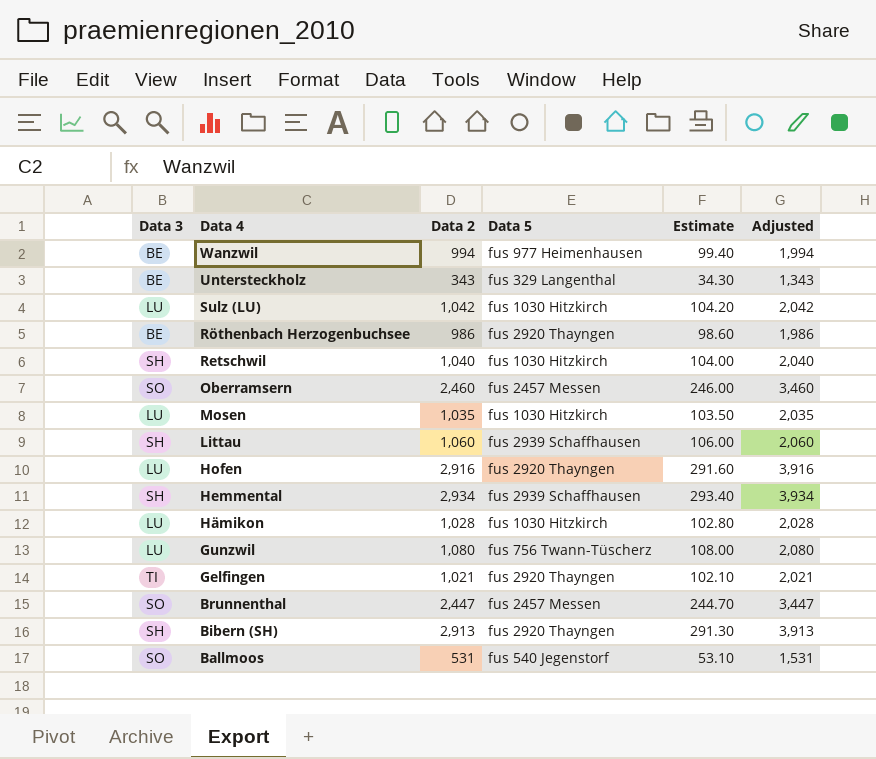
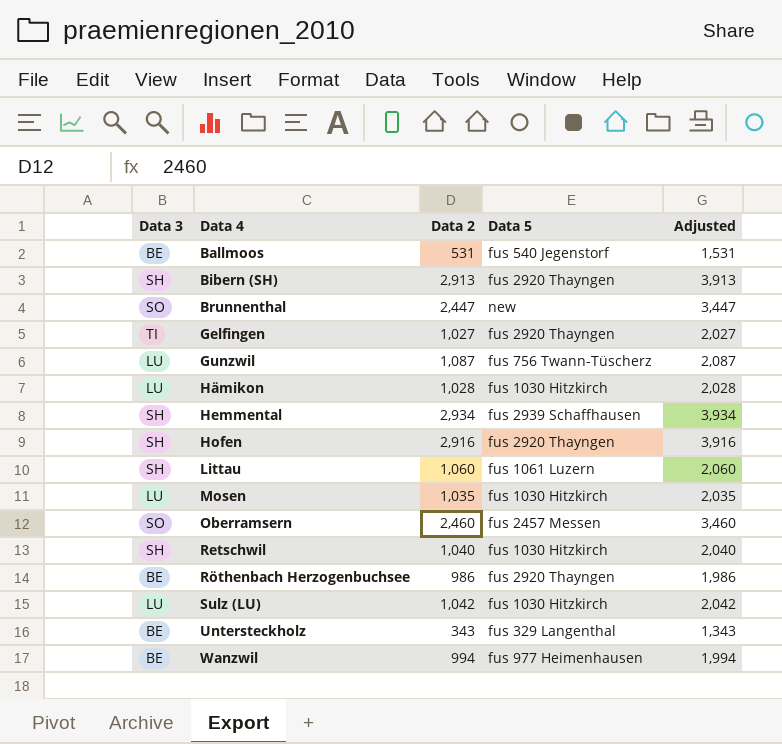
row order: Data 4 descending -> Data 4 ascending
column Estimate | formula: [Data 2] * 0.1 -> none
Ballmoos | Data 3: SO -> BE
Brunnenthal | Data 5: fus 2457 Messen -> new
Gelfingen | Data 2: 1,021 -> 1,027
Gelfingen | Adjusted: 2,021 -> 2,027
Gunzwil | Data 2: 1,080 -> 1,087
Gunzwil | Adjusted: 2,080 -> 2,087
Hofen | Data 3: LU -> SH
Littau | Data 5: fus 2939 Schaffhausen -> fus 1061 Luzern

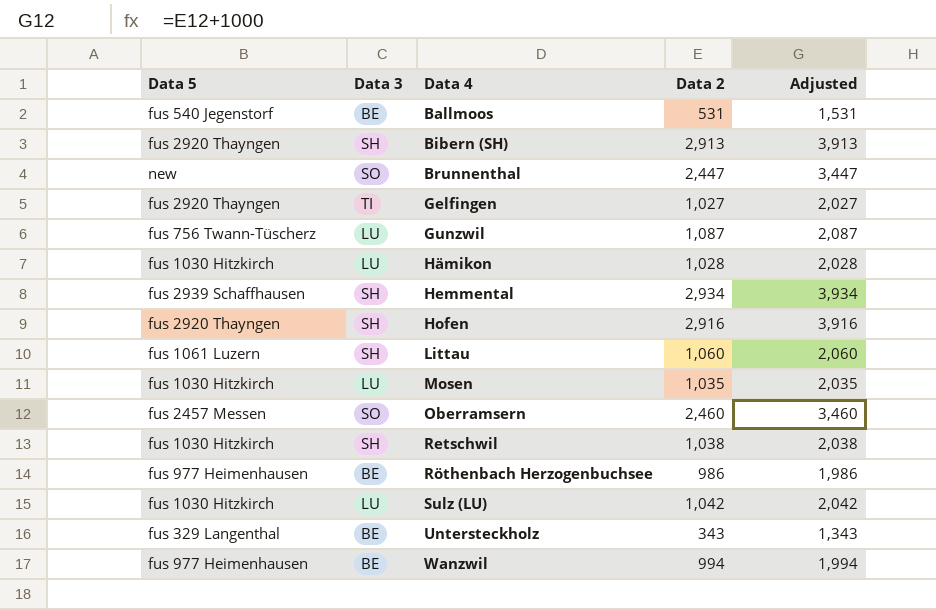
column Data 5 | position: 4 -> 1
Retschwil | Data 2: 1,040 -> 1,038
Retschwil | Adjusted: 2,040 -> 2,038
Röthenbach Herzogenbuchsee | Data 5: fus 2920 Thayngen -> fus 977 Heimenhausen

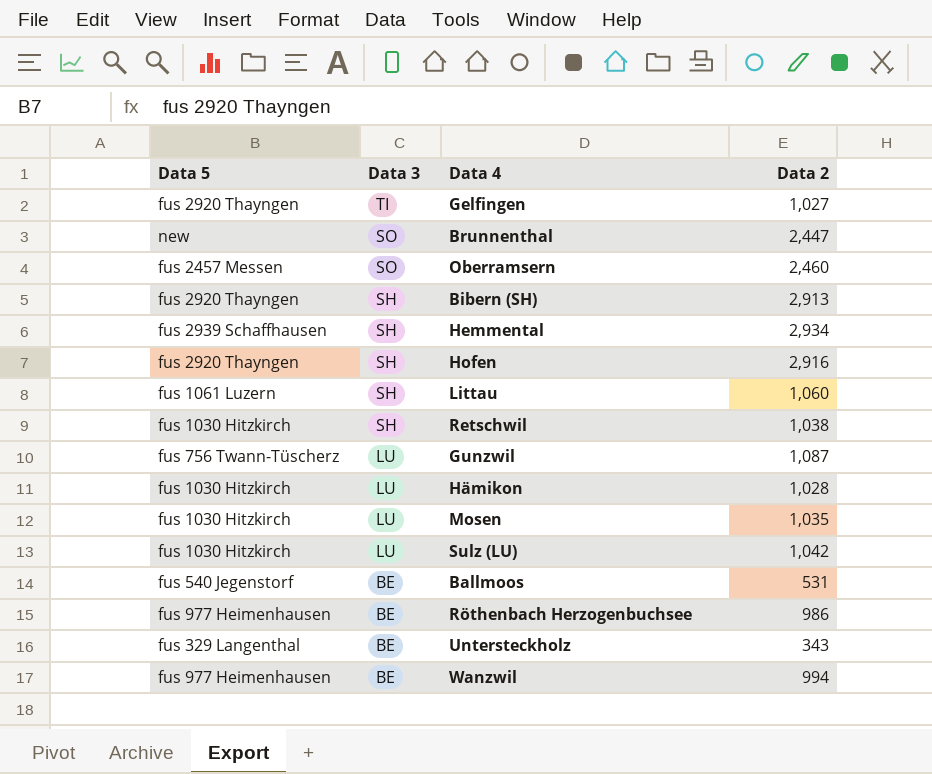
row order: Data 4 ascending -> Data 3 descending
column Adjusted | formula: [Data 2] + 1000 -> none

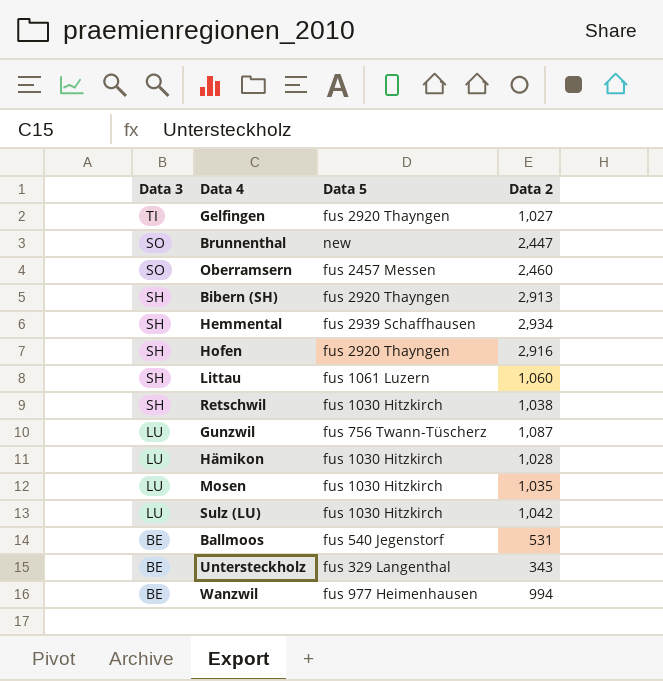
column Data 5 | position: 1 -> 3
row Röthenbach Herzogenbuchsee: fus 977 Heimenhausen | BE | 986 -> none

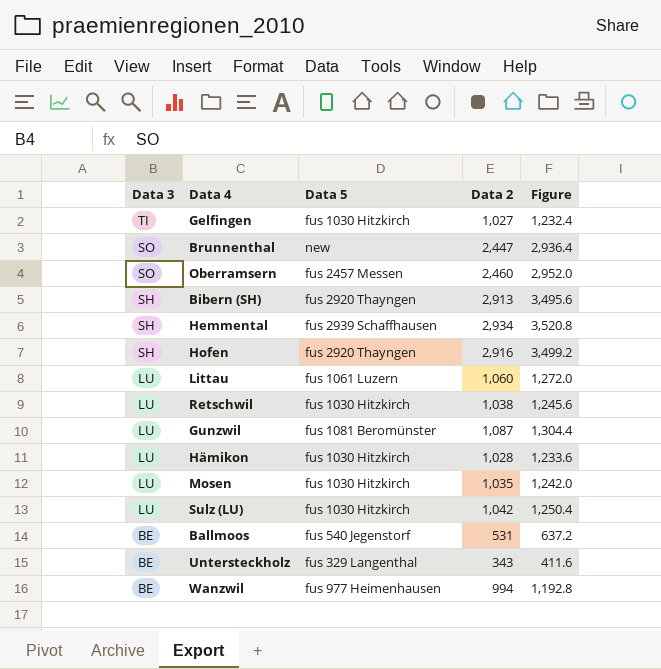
column Figure | formula: none -> [Data 2] * 1.2
Gelfingen | Data 5: fus 2920 Thayngen -> fus 1030 Hitzkirch
Littau | Data 3: SH -> LU
Retschwil | Data 3: SH -> LU
Gunzwil | Data 5: fus 756 Twann-Tüscherz -> fus 1081 Beromünster

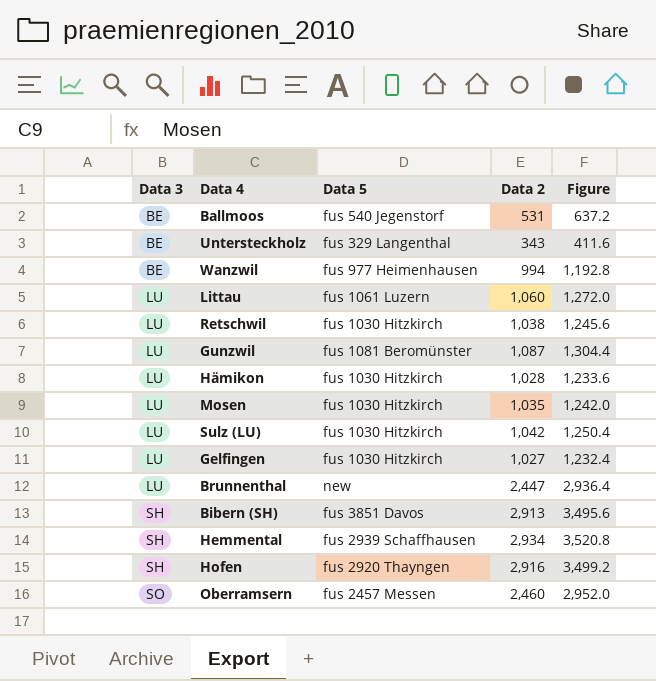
row order: Data 3 descending -> Data 3 ascending
Gelfingen | Data 3: TI -> LU
Brunnenthal | Data 3: SO -> LU
Bibern (SH) | Data 5: fus 2920 Thayngen -> fus 3851 Davos

